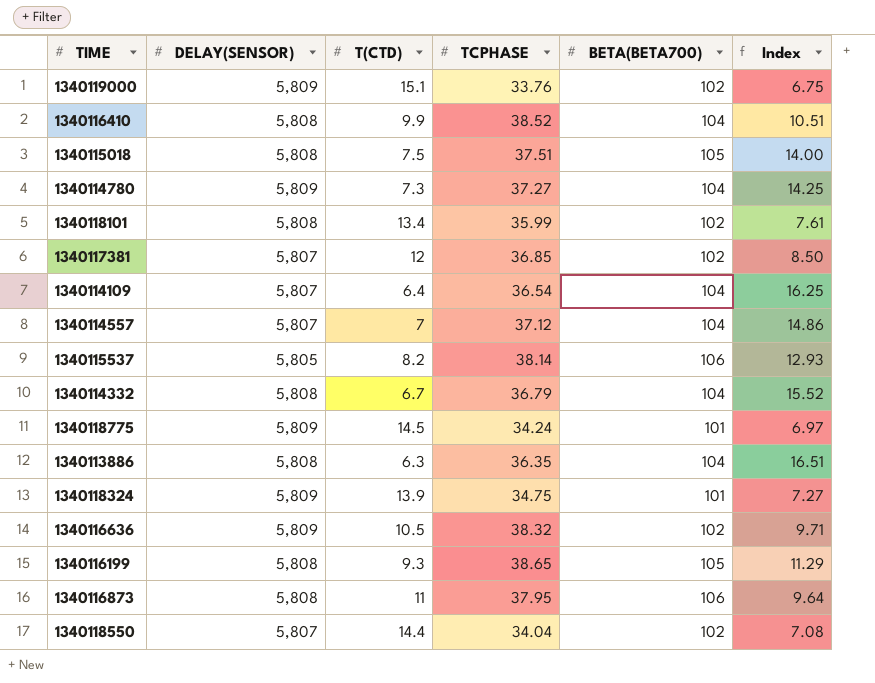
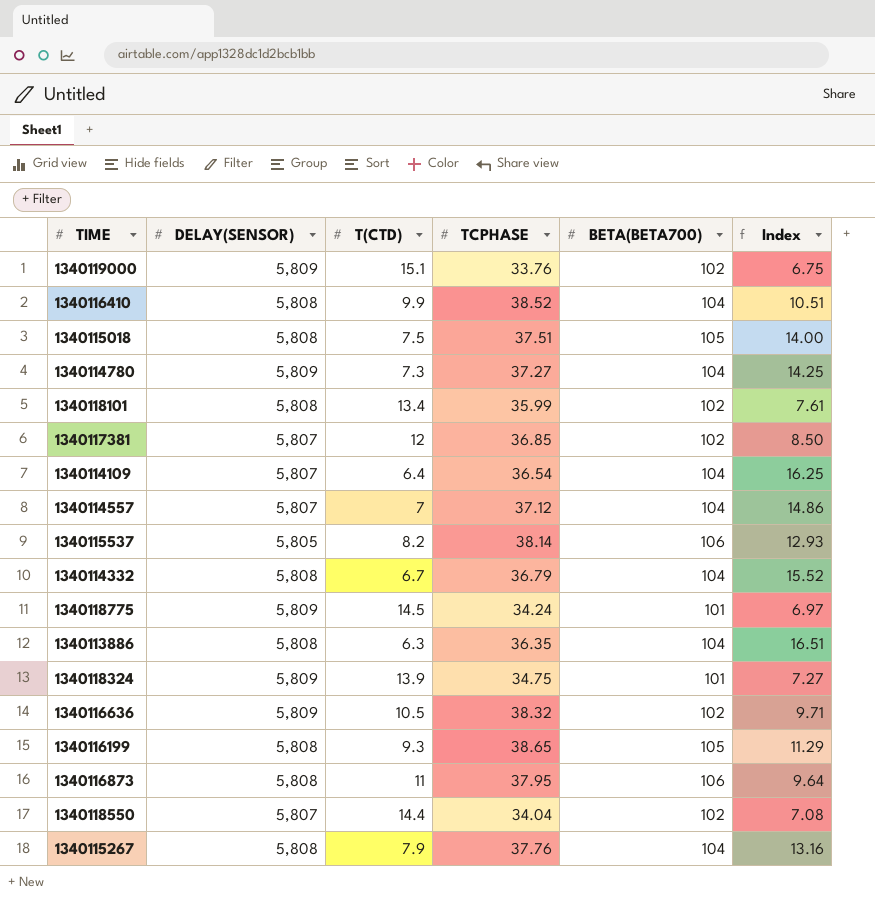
row 1340115267: none -> 5,808 | 7.9 | 37.76 | 104 | 13.16

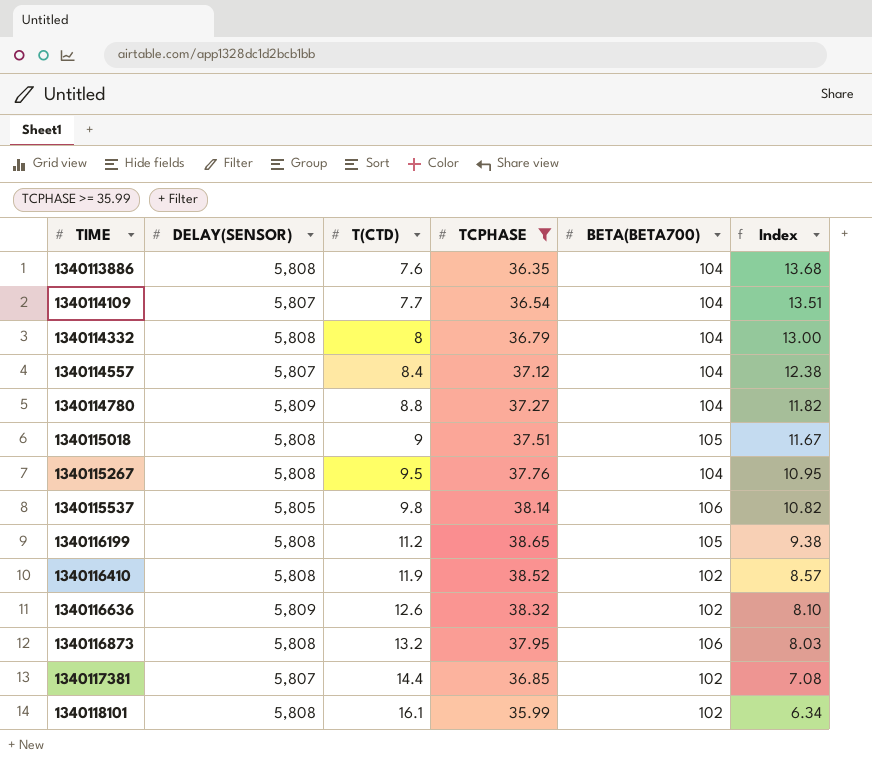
filter: none -> TCPHASE >= 35.99
row order: none -> TIME ascending
1340113886 | T(CTD): 6.3 -> 7.6
1340113886 | Index: 16.51 -> 13.68
1340114109 | T(CTD): 6.4 -> 7.7
1340114109 | Index: 16.25 -> 13.51
1340114332 | T(CTD): 6.7 -> 8
1340114332 | Index: 15.52 -> 13.00
1340114557 | T(CTD): 7 -> 8.4
1340114557 | Index: 14.86 -> 12.38
1340114780 | T(CTD): 7.3 -> 8.8
1340114780 | Index: 14.25 -> 11.82
1340115018 | T(CTD): 7.5 -> 9
1340115018 | Index: 14.00 -> 11.67
1340115267 | T(CTD): 7.9 -> 9.5
1340115267 | Index: 13.16 -> 10.95
1340115537 | T(CTD): 8.2 -> 9.8
1340115537 | Index: 12.93 -> 10.82
1340116199 | T(CTD): 9.3 -> 11.2
1340116199 | Index: 11.29 -> 9.38
1340116410 | T(CTD): 9.9 -> 11.9
1340116410 | BETA(BETA700): 104 -> 102
1340116410 | Index: 10.51 -> 8.57
1340116636 | T(CTD): 10.5 -> 12.6
1340116636 | Index: 9.71 -> 8.10
1340116873 | T(CTD): 11 -> 13.2
1340116873 | Index: 9.64 -> 8.03
1340117381 | T(CTD): 12 -> 14.4
1340117381 | Index: 8.50 -> 7.08
1340118101 | T(CTD): 13.4 -> 16.1
1340118101 | Index: 7.61 -> 6.34

